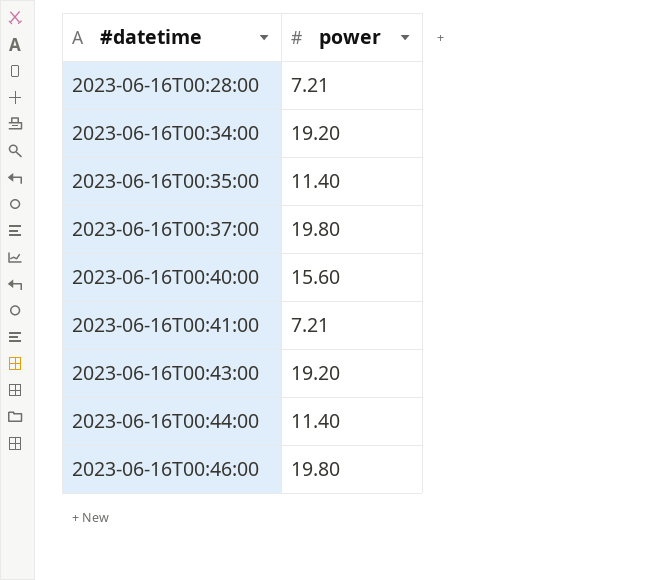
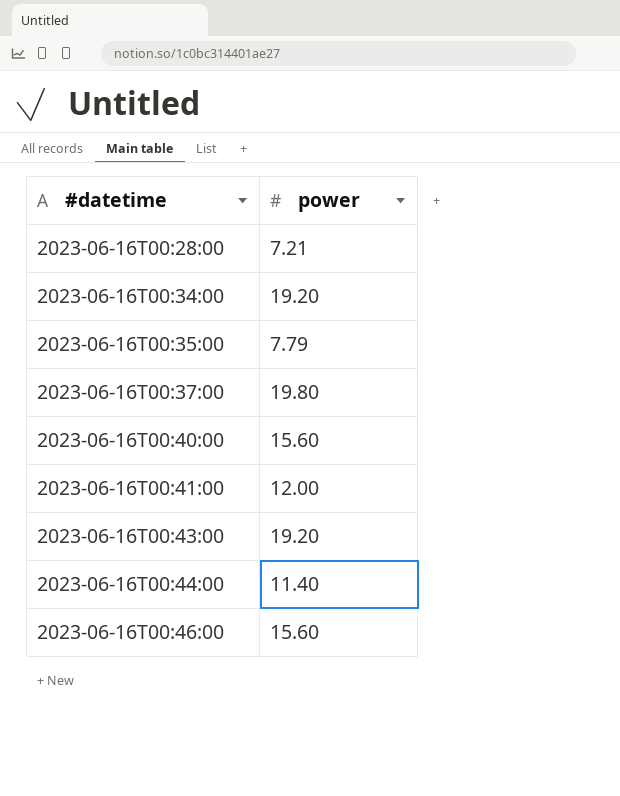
2023-06-16T00:35:00 | power: 11.40 -> 7.79
2023-06-16T00:41:00 | power: 7.21 -> 12.00
2023-06-16T00:46:00 | power: 19.80 -> 15.60

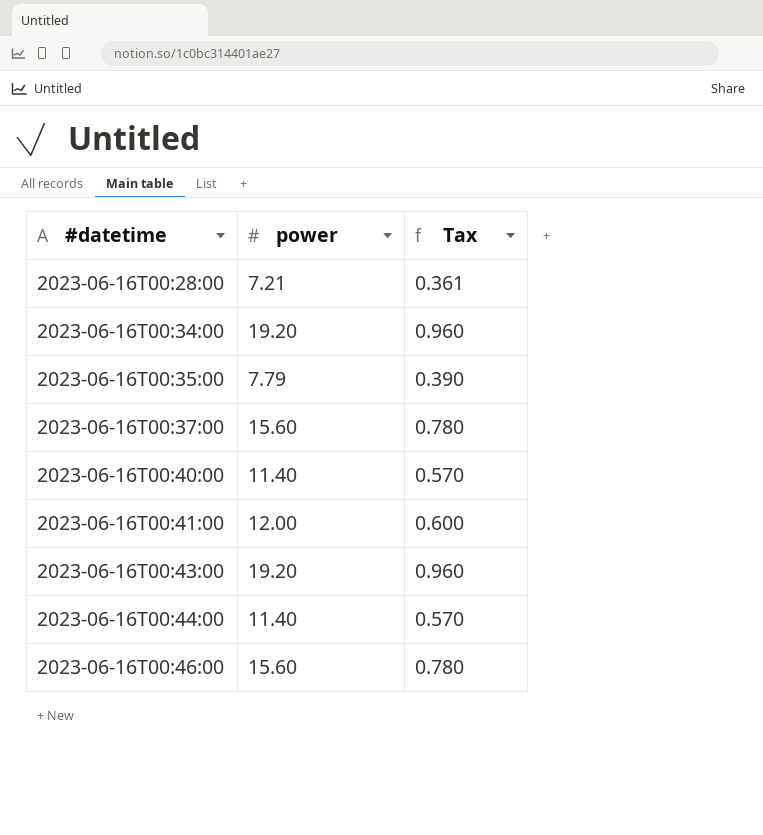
column Tax | formula: none -> [power] * 0.05
2023-06-16T00:37:00 | power: 19.80 -> 15.60
2023-06-16T00:40:00 | power: 15.60 -> 11.40

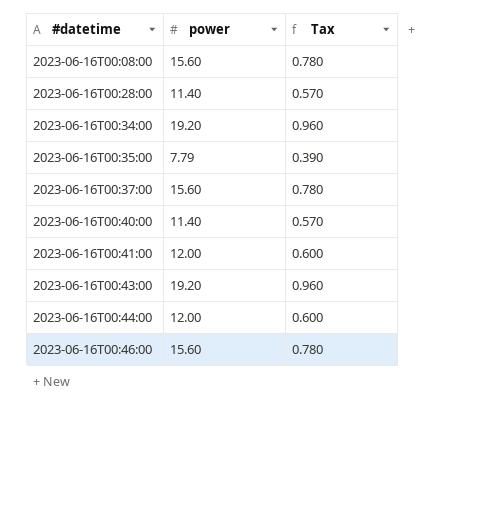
row 2023-06-16T00:08:00: none -> 15.60 | 0.780
2023-06-16T00:28:00 | power: 7.21 -> 11.40
2023-06-16T00:28:00 | Tax: 0.361 -> 0.570
2023-06-16T00:44:00 | power: 11.40 -> 12.00
2023-06-16T00:44:00 | Tax: 0.570 -> 0.600

